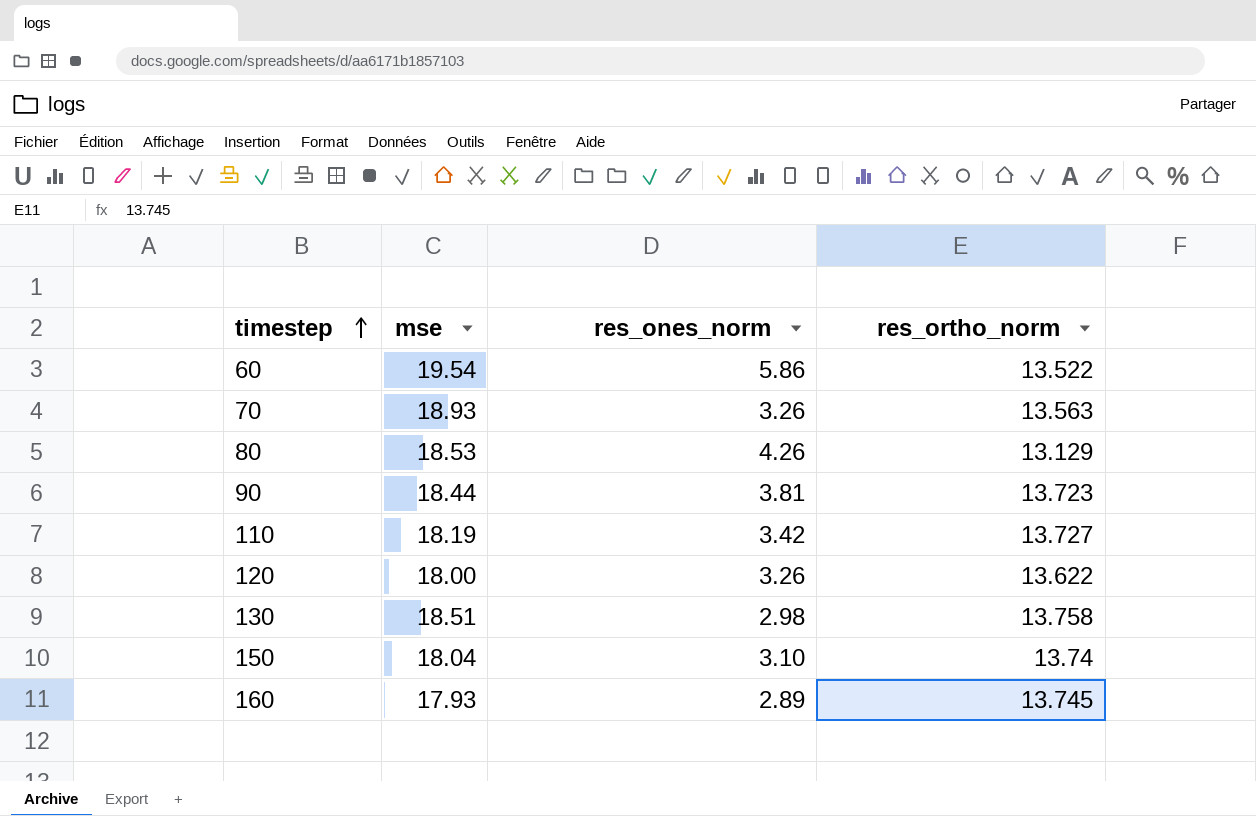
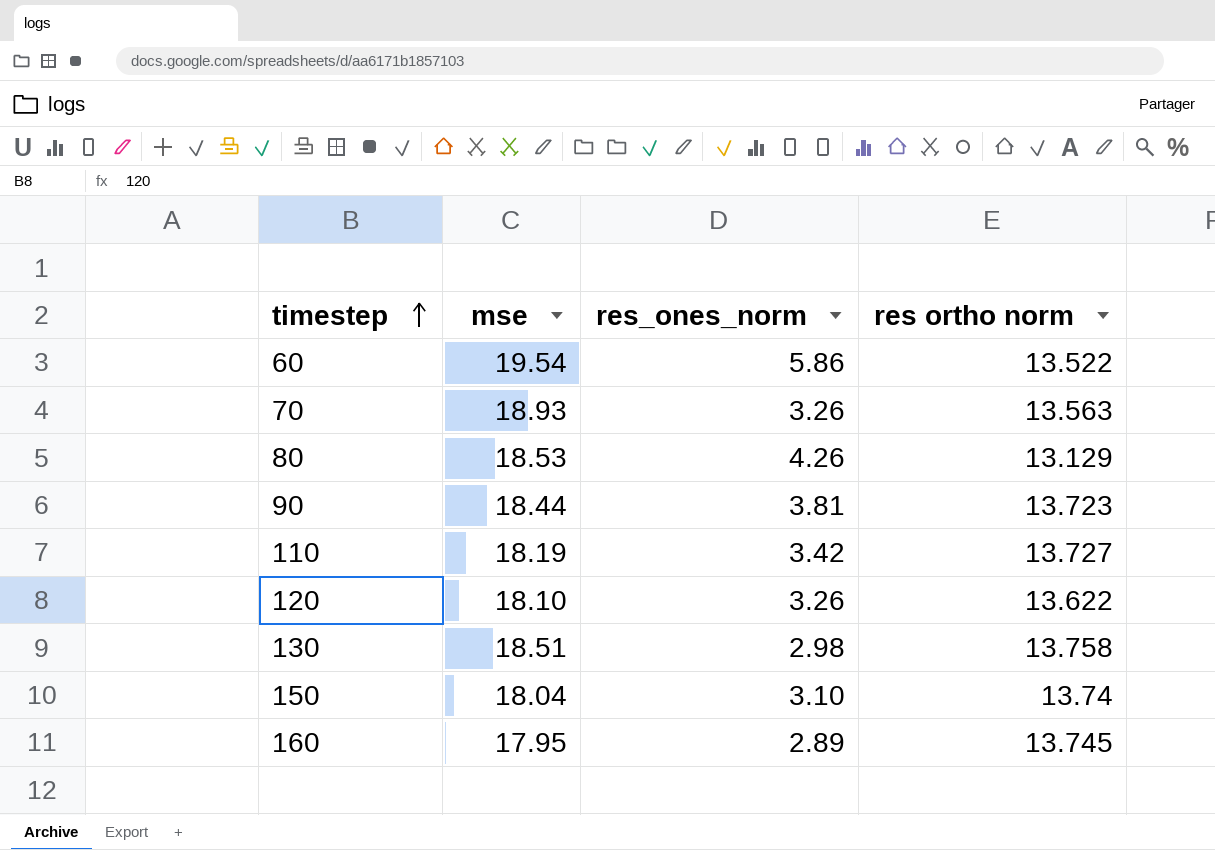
column name: res_ortho_norm -> res ortho norm
120 | mse: 18.00 -> 18.10
160 | mse: 17.93 -> 17.95

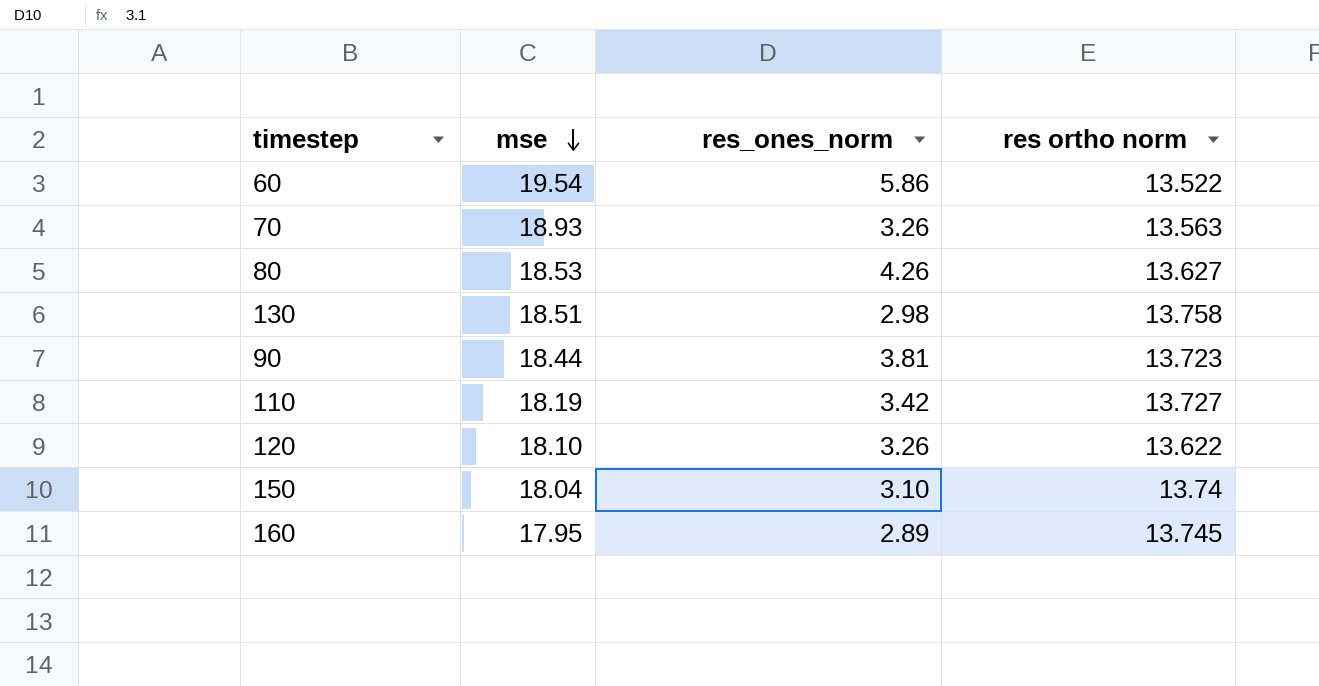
row order: timestep ascending -> mse descending
80 | res ortho norm: 13.129 -> 13.627

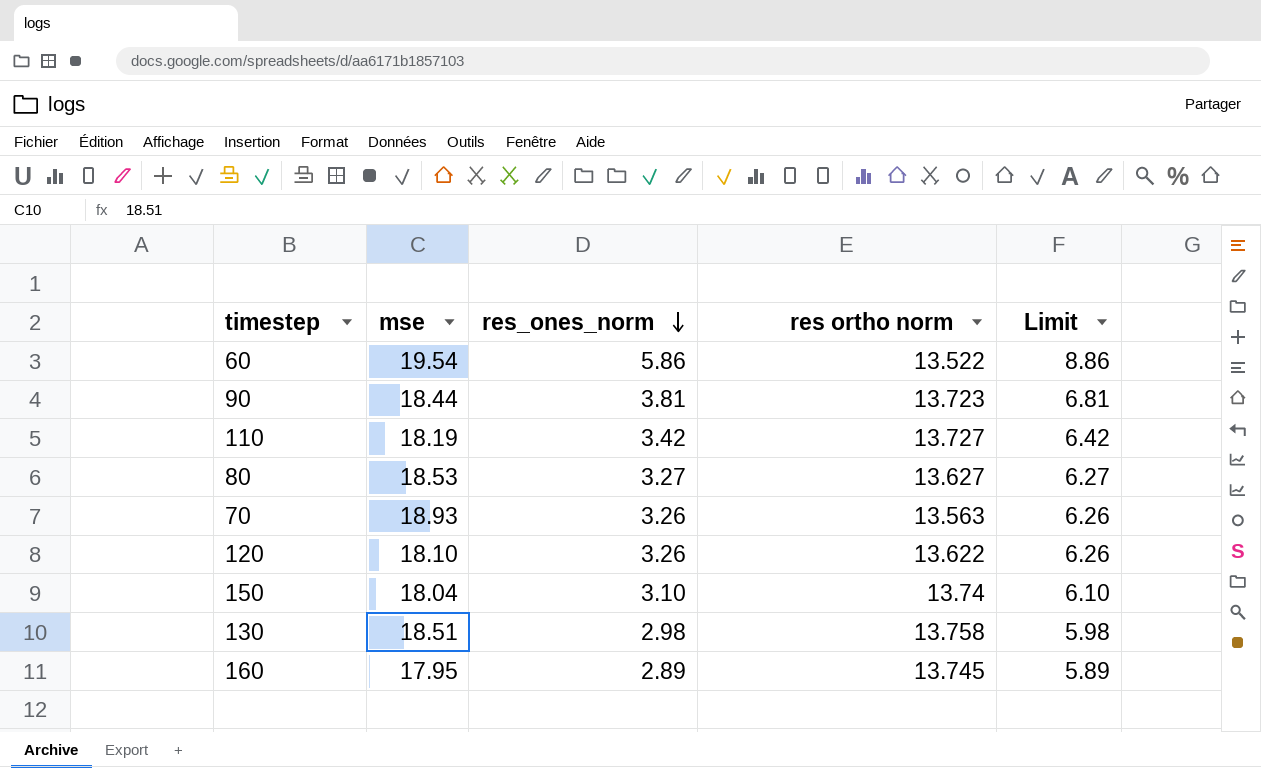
row order: mse descending -> res_ones_norm descending
column Limit | formula: none -> [res_ones_norm] + 3
80 | res_ones_norm: 4.26 -> 3.27

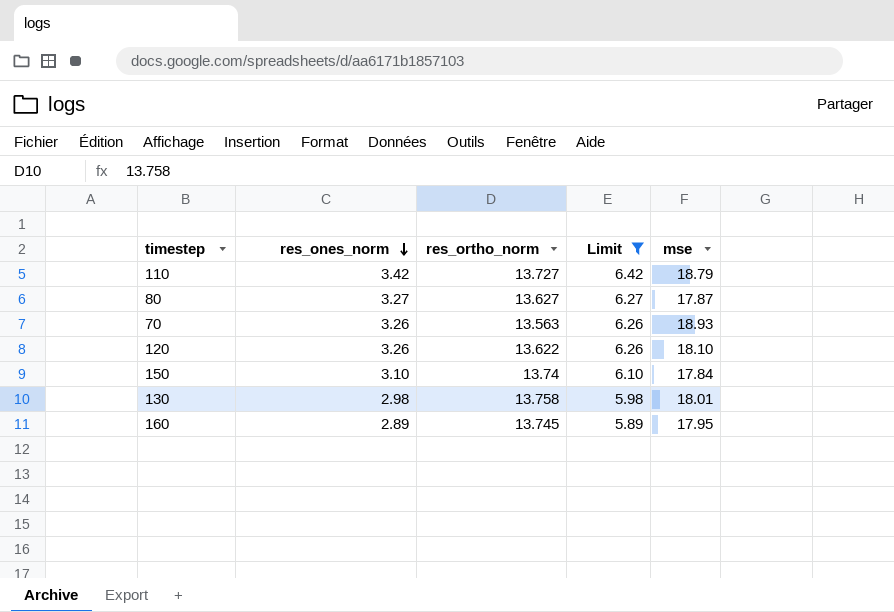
filter: none -> Limit <= 6.42
column name: res ortho norm -> res_ortho_norm
column mse | position: 2 -> 5
110 | mse: 18.19 -> 18.79
80 | mse: 18.53 -> 17.87
150 | mse: 18.04 -> 17.84
130 | mse: 18.51 -> 18.01

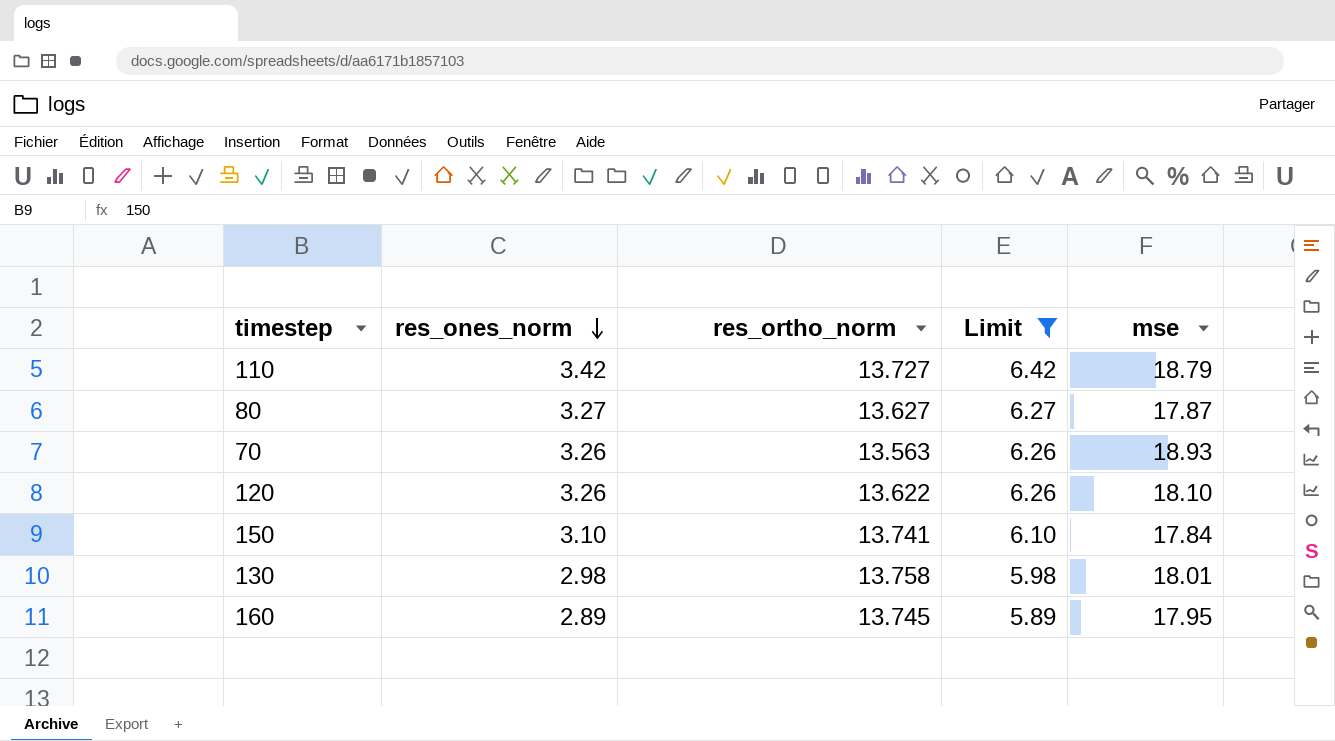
150 | res_ortho_norm: 13.74 -> 13.741

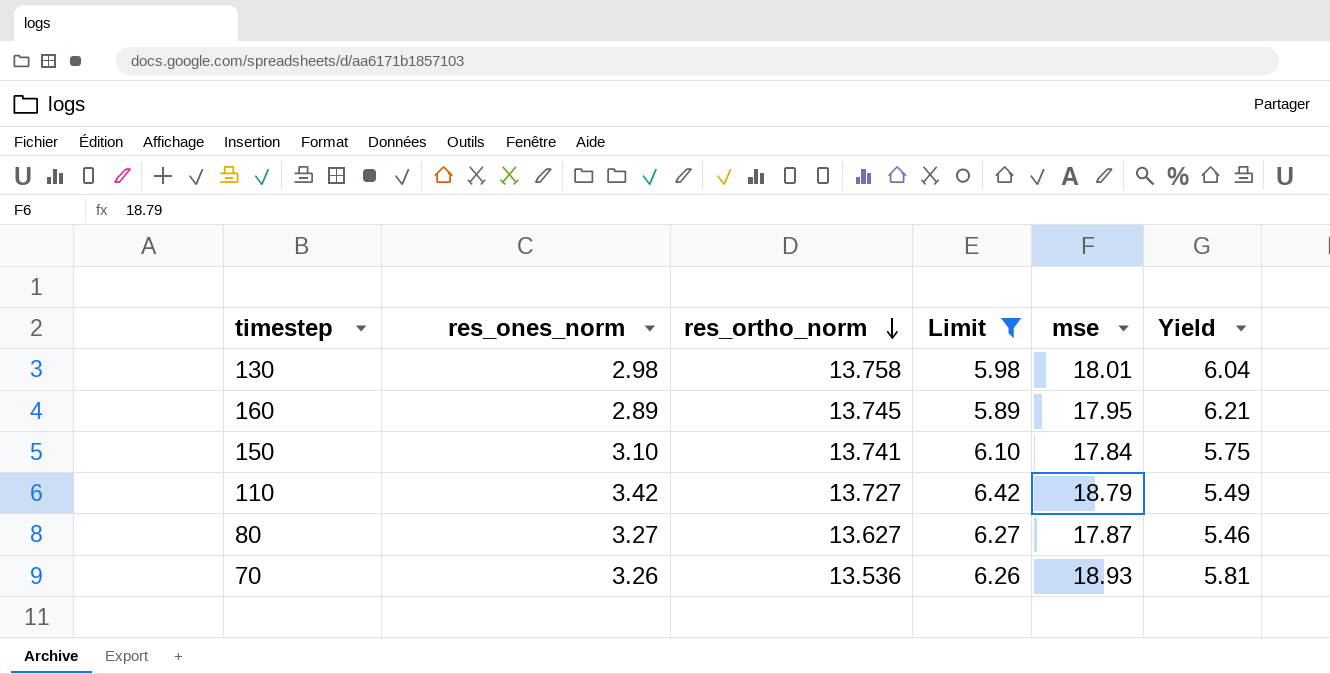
row order: res_ones_norm descending -> res_ortho_norm descending
column Yield | formula: none -> [mse] / [res_ones_norm]
row 120: 3.26 | 13.622 | 6.26 | 18.10 -> none
70 | res_ortho_norm: 13.563 -> 13.536

